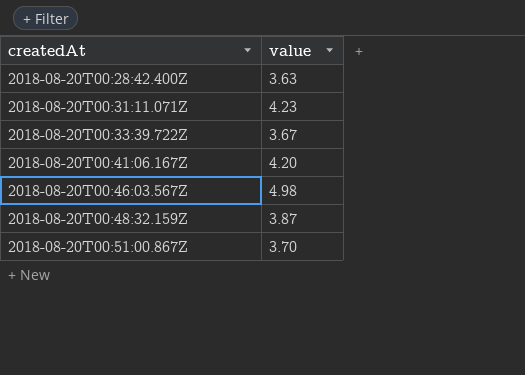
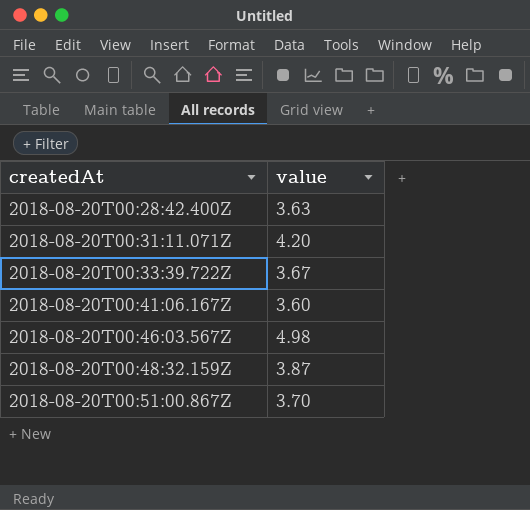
2018-08-20T00:31:11.071Z | value: 4.23 -> 4.20
2018-08-20T00:41:06.167Z | value: 4.20 -> 3.60

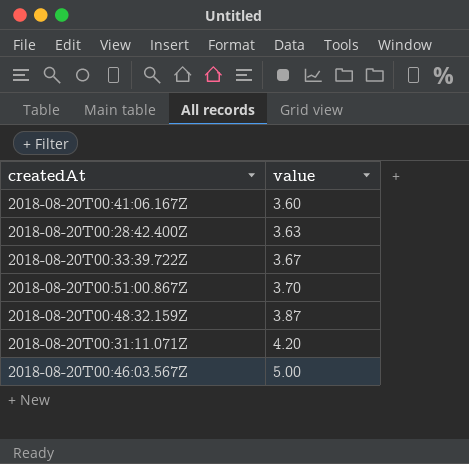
row order: createdAt ascending -> value ascending
2018-08-20T00:46:03.567Z | value: 4.98 -> 5.00

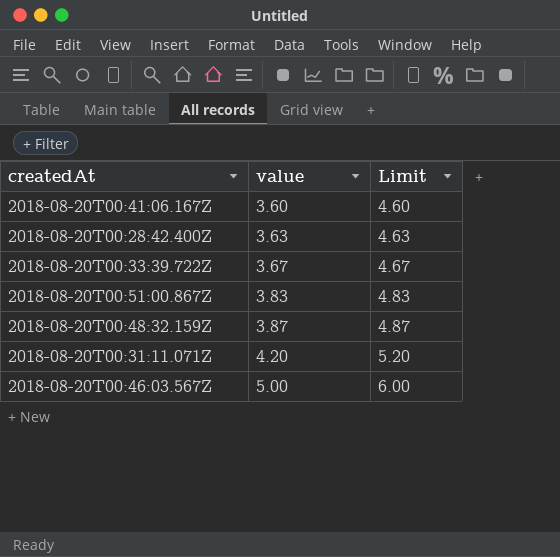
column Limit | formula: none -> [value] + 1
2018-08-20T00:51:00.867Z | value: 3.70 -> 3.83

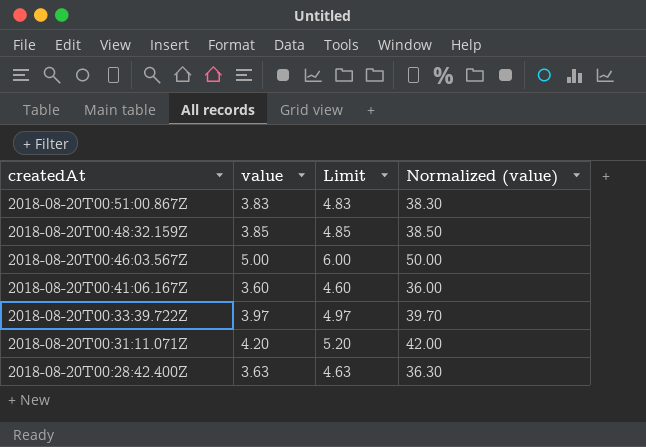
row order: value ascending -> createdAt descending
column Normalized (value) | formula: none -> [value] * 10
2018-08-20T00:48:32.159Z | value: 3.87 -> 3.85
2018-08-20T00:48:32.159Z | Limit: 4.87 -> 4.85
2018-08-20T00:33:39.722Z | value: 3.67 -> 3.97
2018-08-20T00:33:39.722Z | Limit: 4.67 -> 4.97

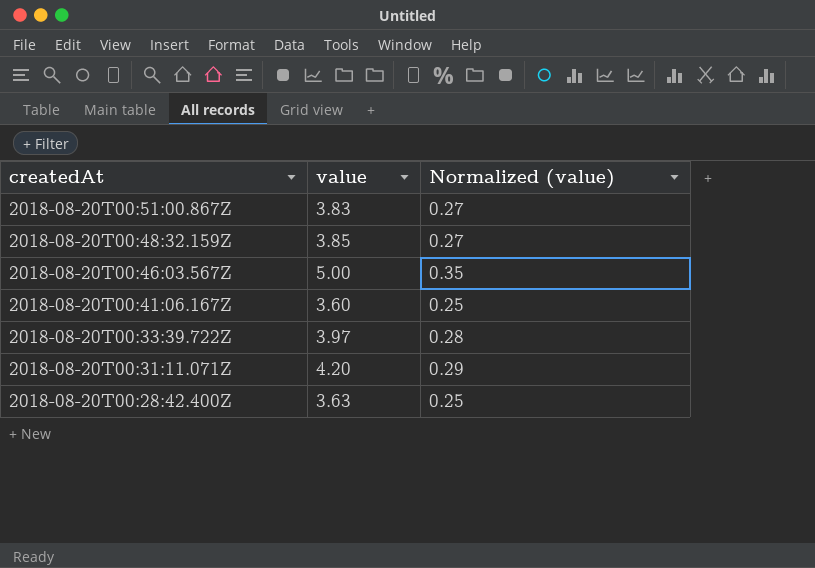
column Limit | formula: [value] + 1 -> none
column Normalized (value) | formula: [value] * 10 -> [value] * 0.07

